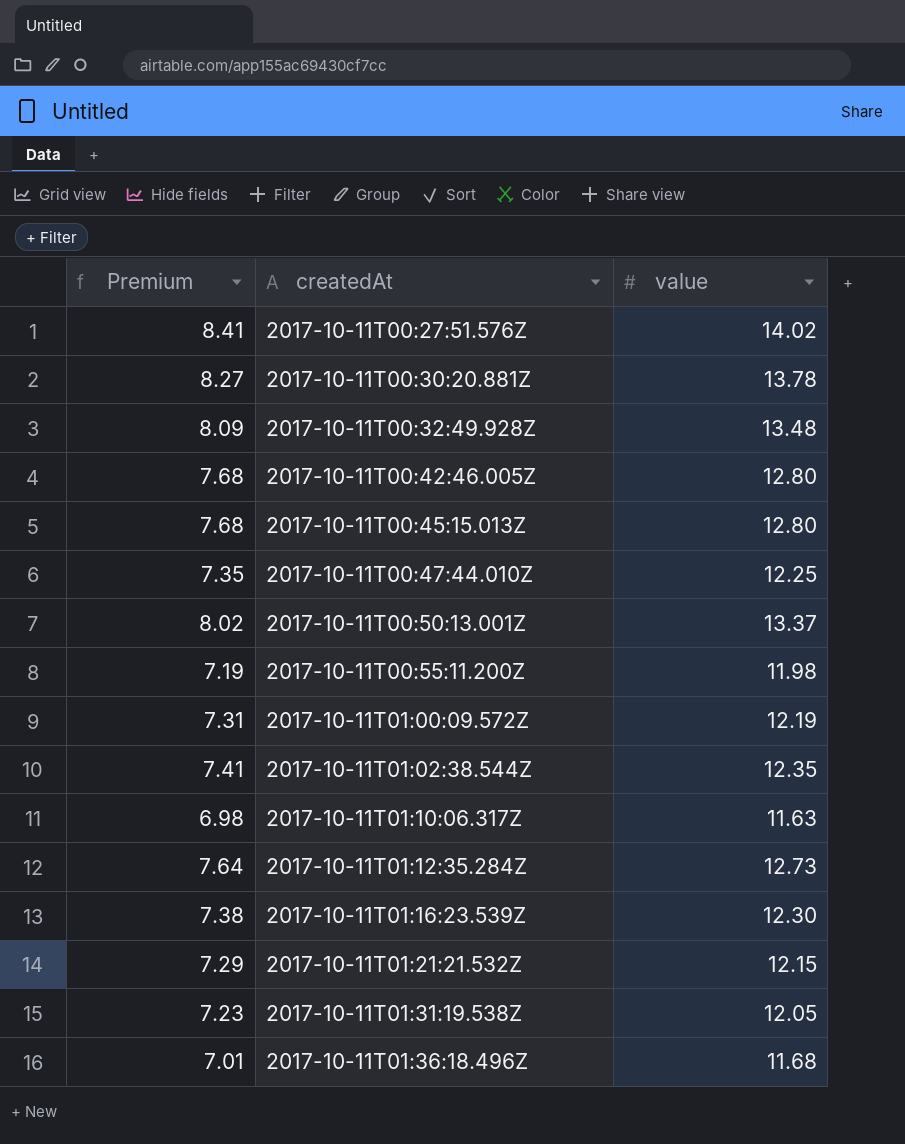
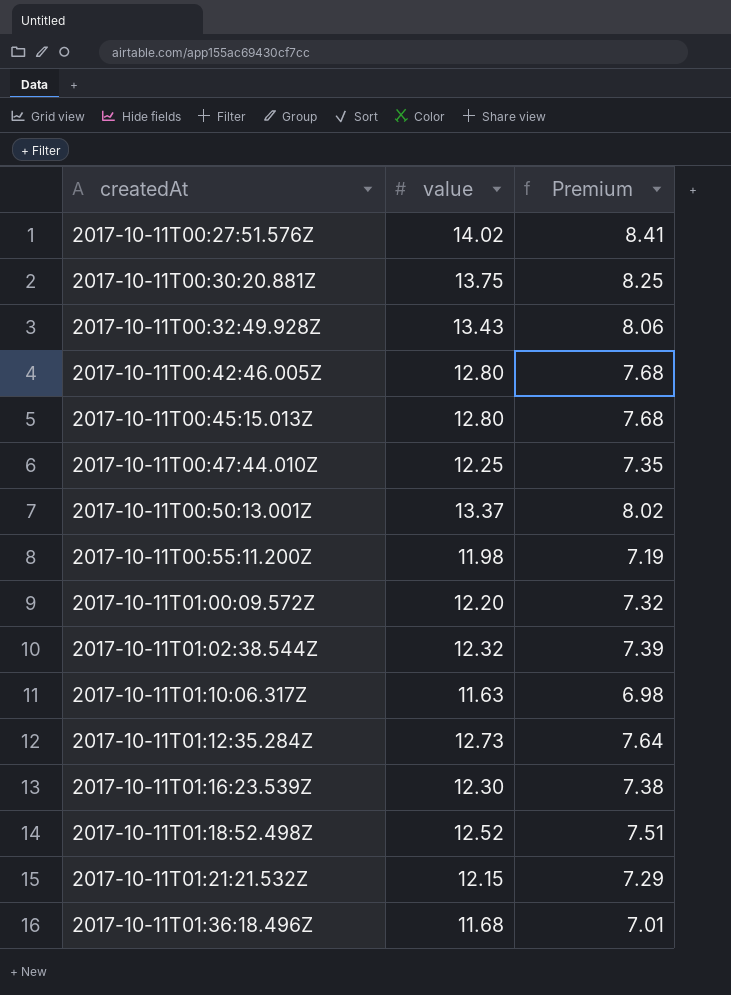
column Premium | position: 1 -> 3
row 2017-10-11T01:31:19.538Z: 7.23 | 12.05 -> none
2017-10-11T00:30:20.881Z | value: 13.78 -> 13.75
2017-10-11T00:30:20.881Z | Premium: 8.27 -> 8.25
2017-10-11T00:32:49.928Z | value: 13.48 -> 13.43
2017-10-11T00:32:49.928Z | Premium: 8.09 -> 8.06
2017-10-11T01:00:09.572Z | value: 12.19 -> 12.20
2017-10-11T01:00:09.572Z | Premium: 7.31 -> 7.32
2017-10-11T01:02:38.544Z | value: 12.35 -> 12.32
2017-10-11T01:02:38.544Z | Premium: 7.41 -> 7.39
row 2017-10-11T01:18:52.498Z: none -> 12.52 | 7.51

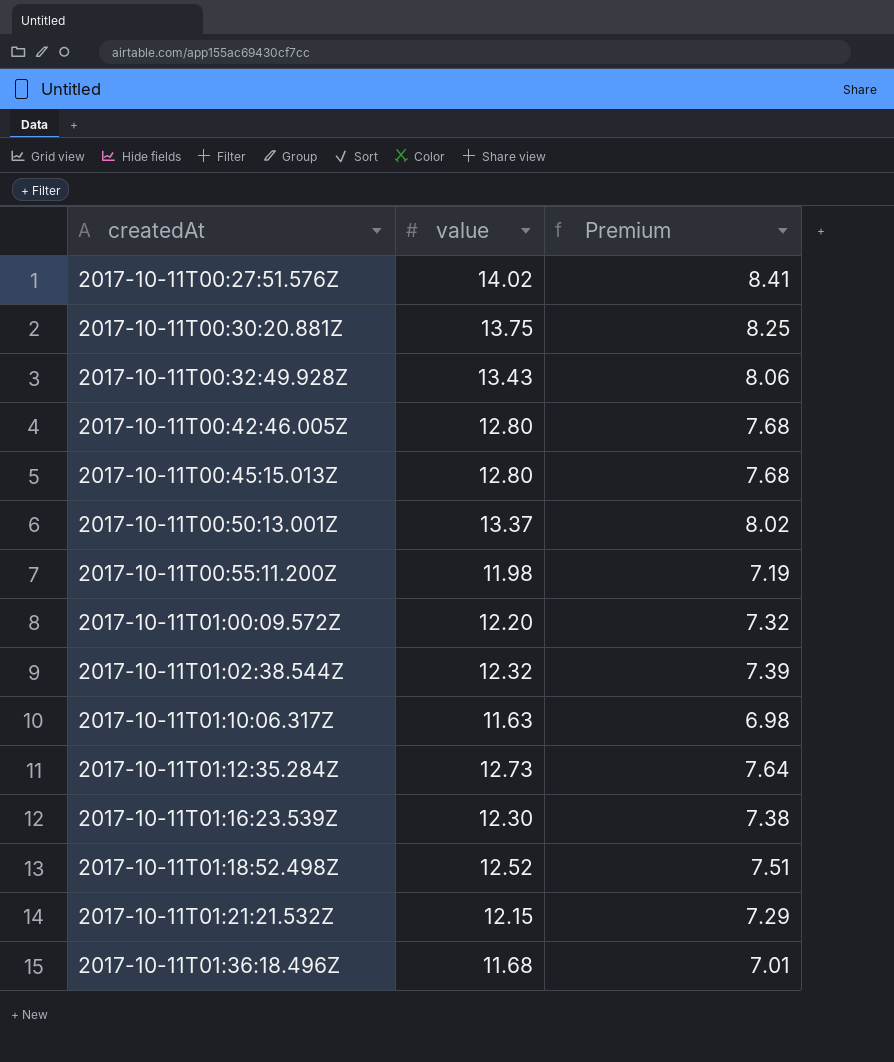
row 2017-10-11T00:47:44.010Z: 12.25 | 7.35 -> none

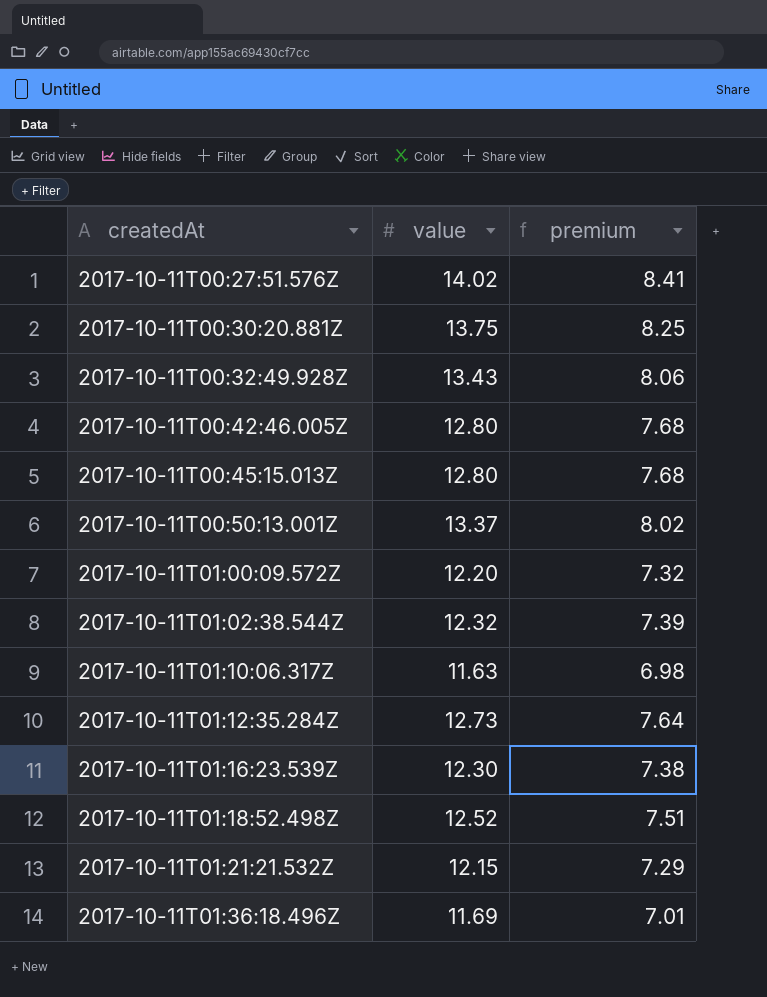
column name: Premium -> premium
row 2017-10-11T00:55:11.200Z: 11.98 | 7.19 -> none
2017-10-11T01:36:18.496Z | value: 11.68 -> 11.69

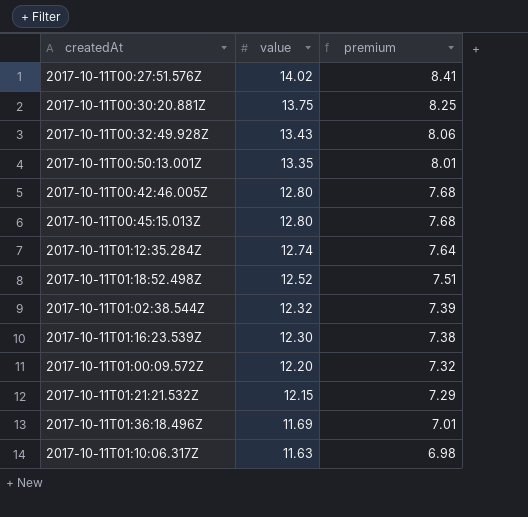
row order: createdAt ascending -> value descending
2017-10-11T00:50:13.001Z | value: 13.37 -> 13.35
2017-10-11T00:50:13.001Z | premium: 8.02 -> 8.01
2017-10-11T01:12:35.284Z | value: 12.73 -> 12.74

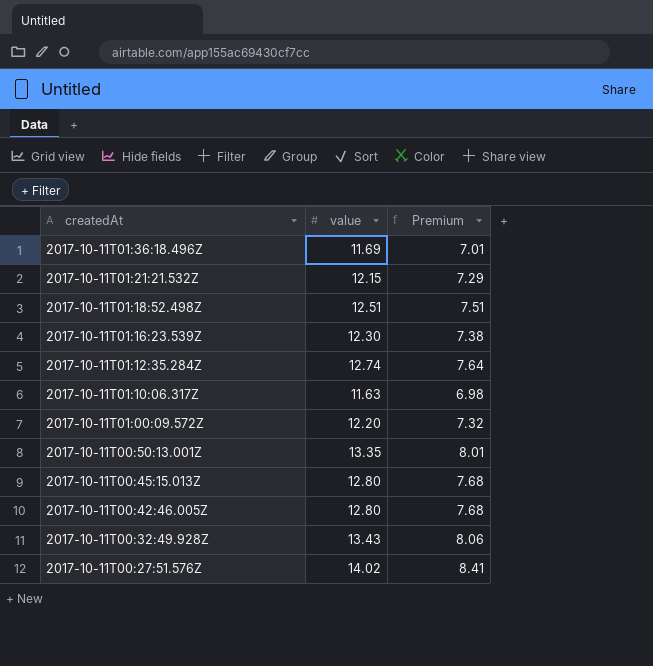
row order: value descending -> createdAt descending
column name: premium -> Premium
row 2017-10-11T00:30:20.881Z: 13.75 | 8.25 -> none
row 2017-10-11T01:02:38.544Z: 12.32 | 7.39 -> none
2017-10-11T01:18:52.498Z | value: 12.52 -> 12.51

